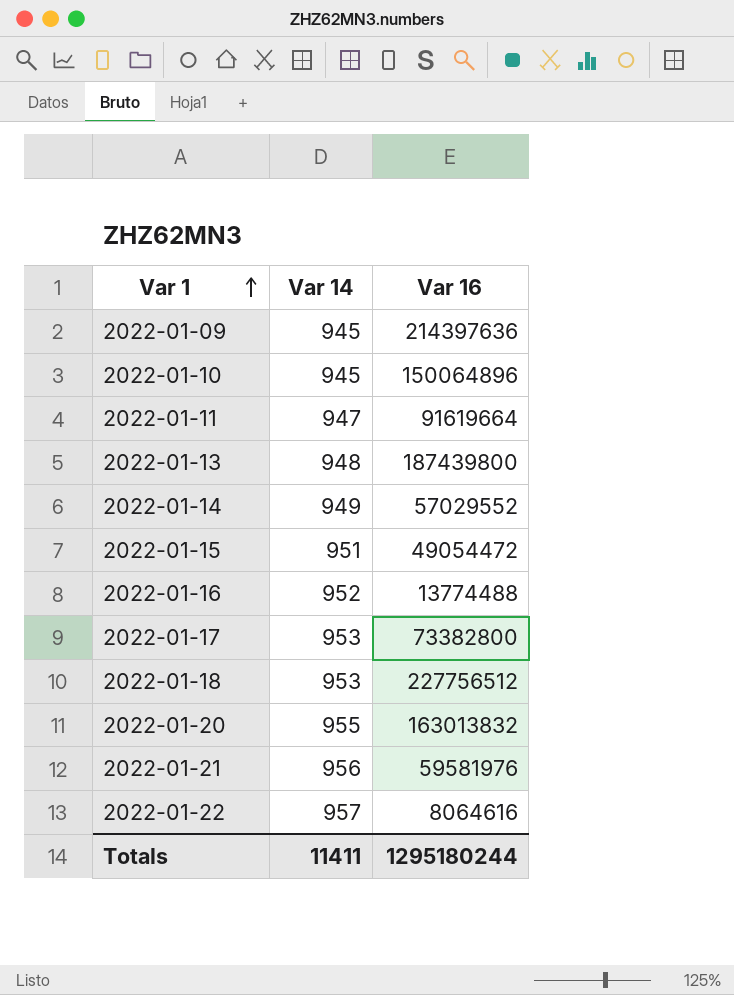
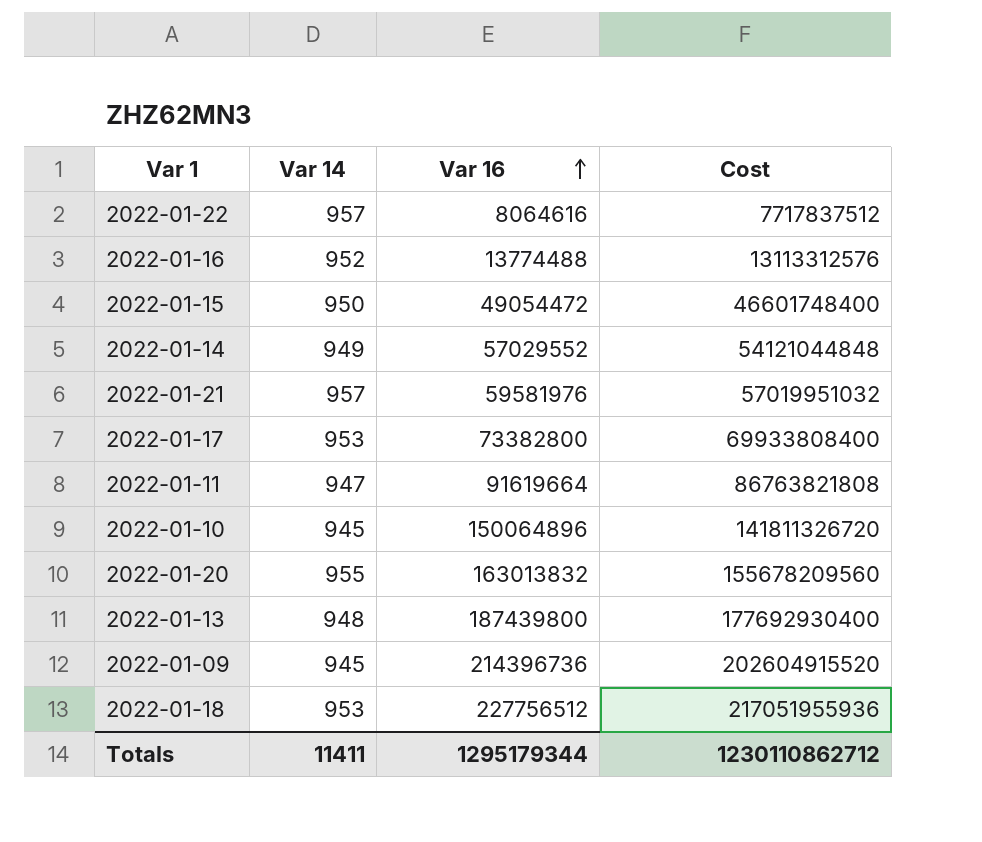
row order: Var 1 ascending -> Var 16 ascending
column Cost | formula: none -> [Var 14] * [Var 16]
2022-01-15 | Var 14: 951 -> 950
2022-01-21 | Var 14: 956 -> 957
2022-01-09 | Var 16: 214397636 -> 214396736
Totals | Var 16: 1295180244 -> 1295179344

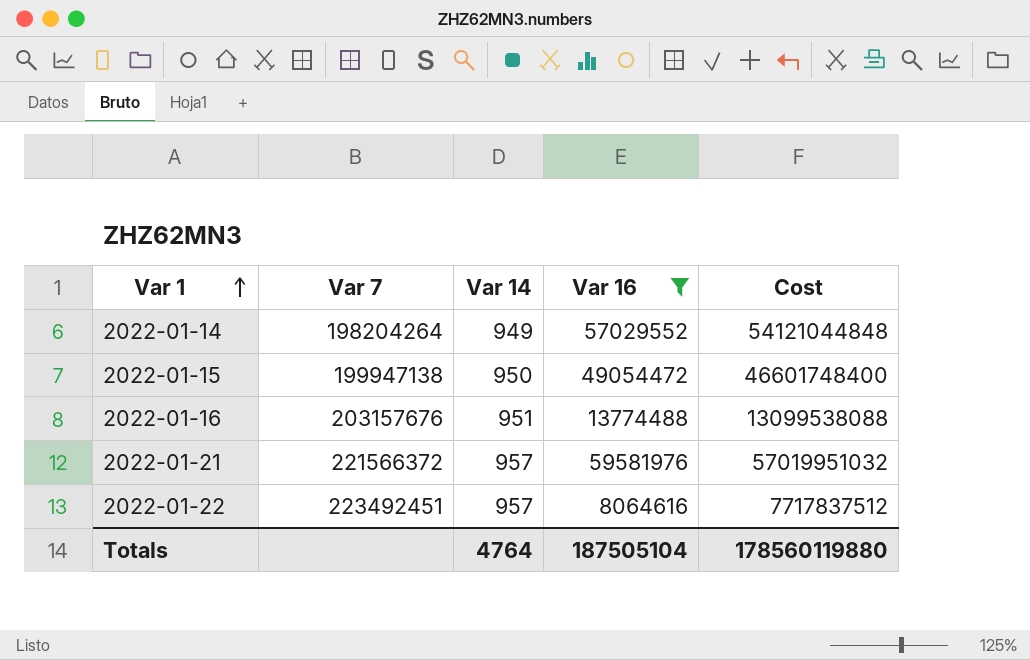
filter: none -> Var 16 <= 59581976
row order: Var 16 ascending -> Var 1 ascending
column Var 7 | position: none -> 2
2022-01-16 | Var 14: 952 -> 951
2022-01-16 | Cost: 13113312576 -> 13099538088
Totals | Var 14: 11411 -> 4764
Totals | Var 16: 1295179344 -> 187505104
Totals | Cost: 1230110862712 -> 178560119880

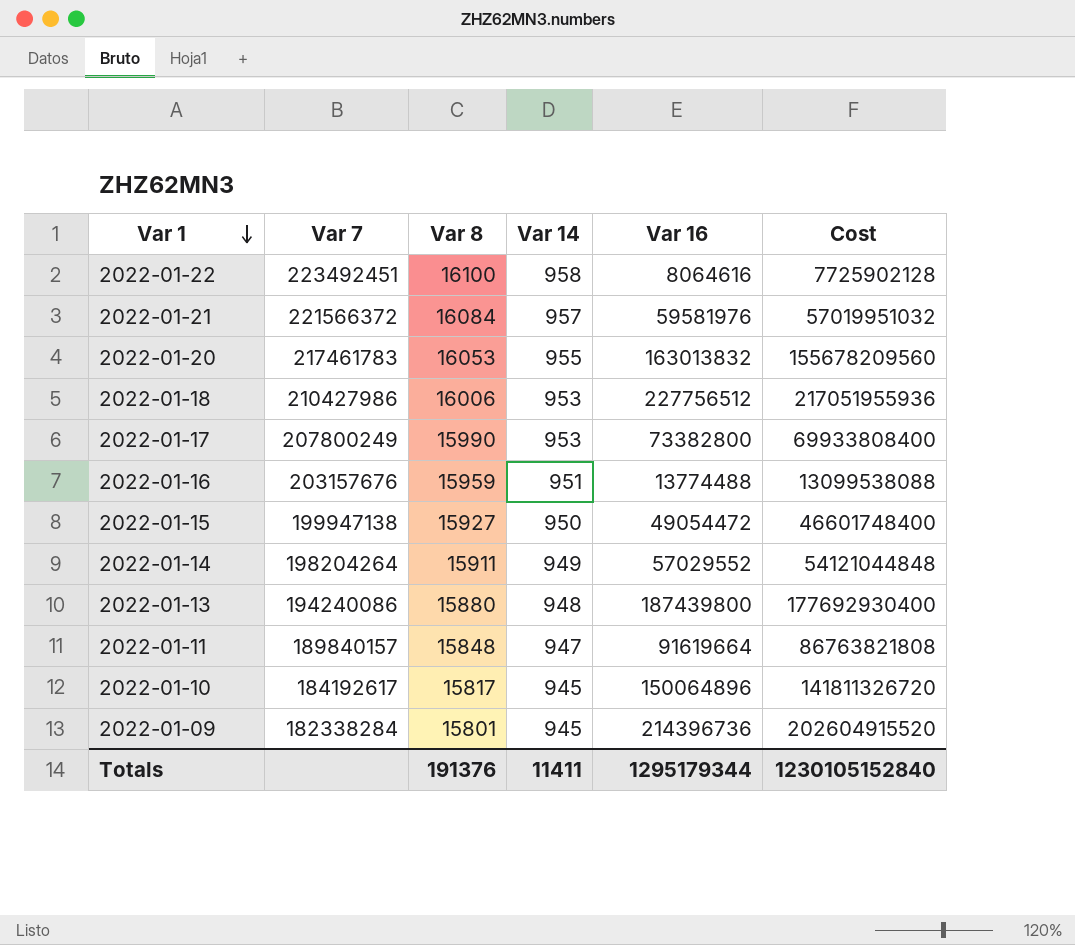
filter: Var 16 <= 59581976 -> none
row order: Var 1 ascending -> Var 1 descending
column Var 8 | position: none -> 3
2022-01-22 | Var 14: 957 -> 958
2022-01-22 | Cost: 7717837512 -> 7725902128
Totals | Var 14: 4764 -> 11411
Totals | Var 16: 187505104 -> 1295179344
Totals | Cost: 178560119880 -> 1230105152840

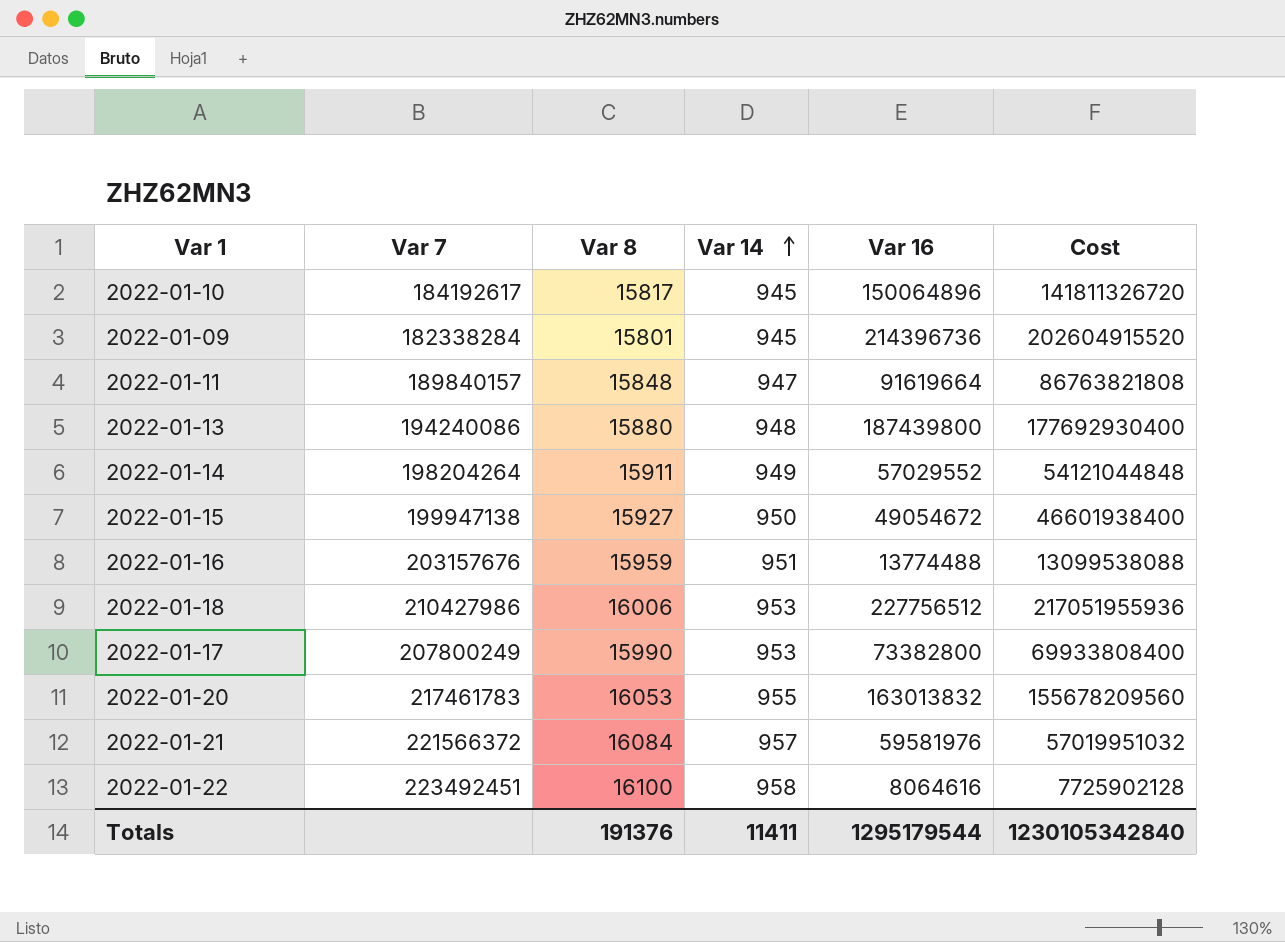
row order: Var 1 descending -> Var 14 ascending
2022-01-15 | Var 16: 49054472 -> 49054672
2022-01-15 | Cost: 46601748400 -> 46601938400
Totals | Var 16: 1295179344 -> 1295179544
Totals | Cost: 1230105152840 -> 1230105342840

